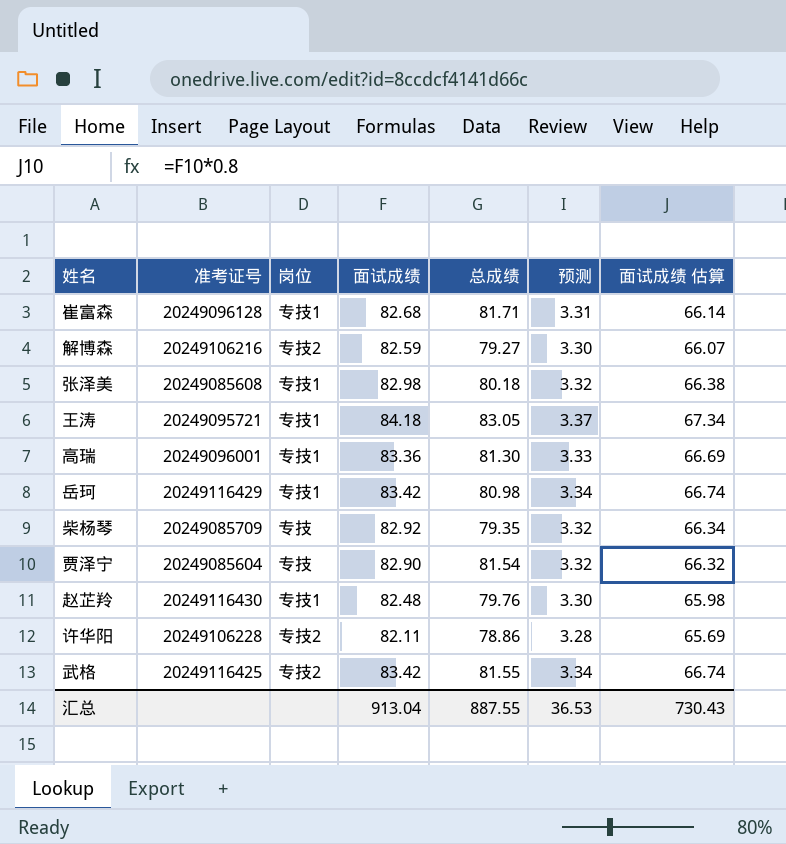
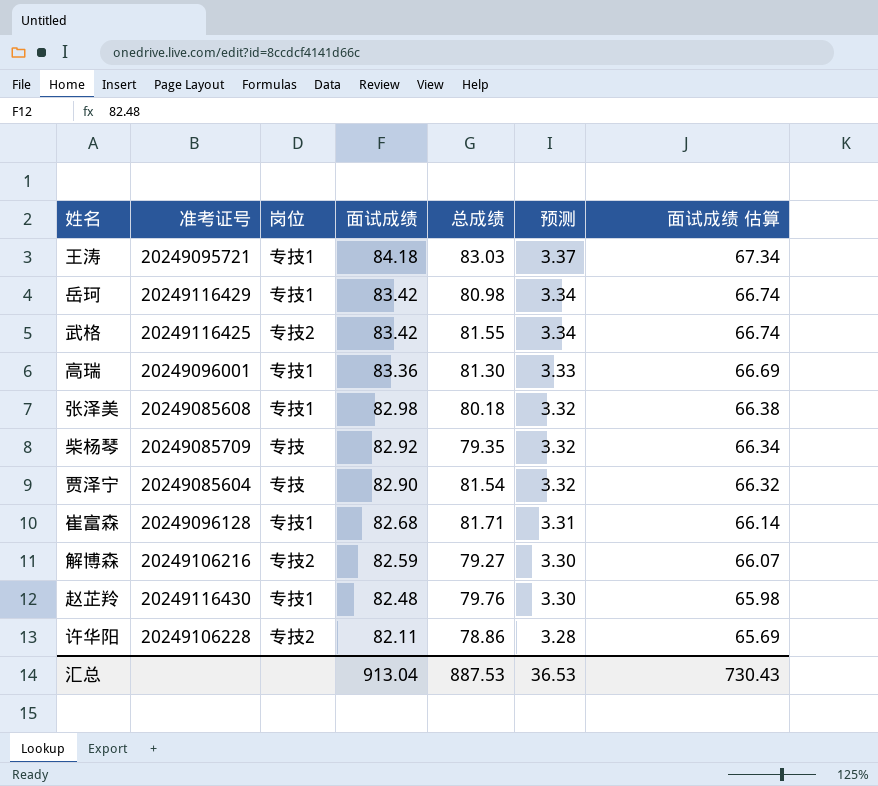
row order: none -> 面试成绩 descending
王涛 | 总成绩: 83.05 -> 83.03
汇总 | 总成绩: 887.55 -> 887.53

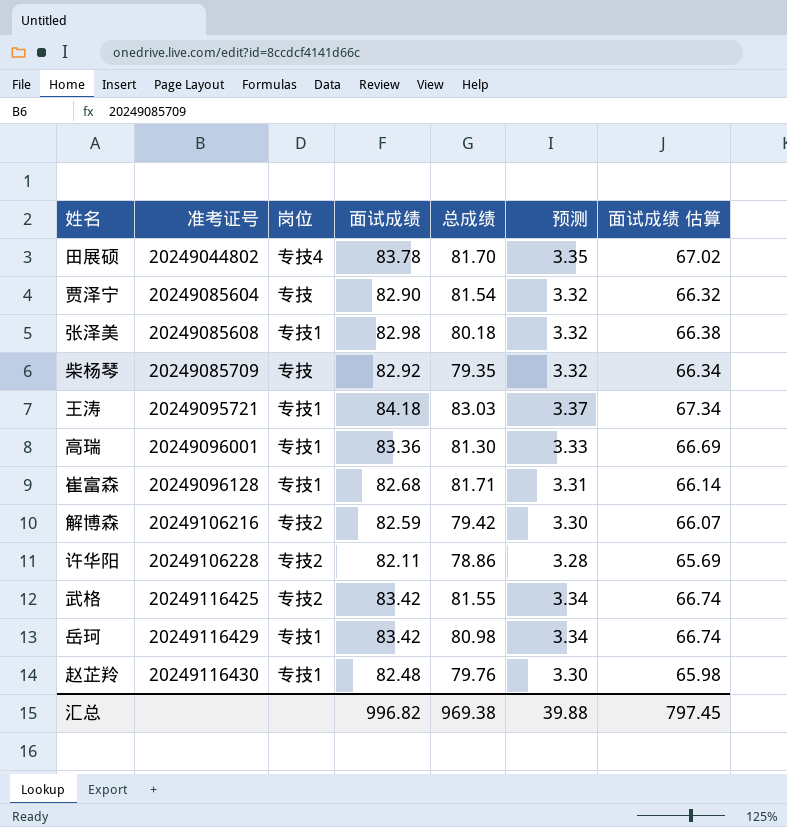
row order: 面试成绩 descending -> 准考证号 ascending
row 田展硕: none -> 20249044802 | 专技4 | 83.78 | 81.70 | 3.35 | 67.02
解博森 | 总成绩: 79.27 -> 79.42
汇总 | 面试成绩: 913.04 -> 996.82
汇总 | 总成绩: 887.53 -> 969.38
汇总 | 预测: 36.53 -> 39.88
汇总 | 面试成绩 估算: 730.43 -> 797.45

